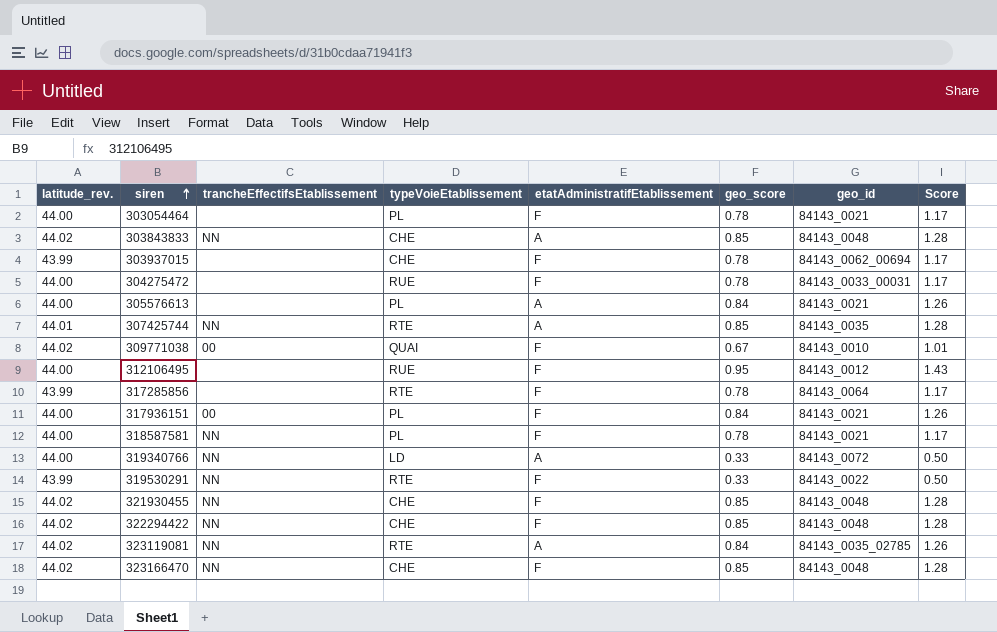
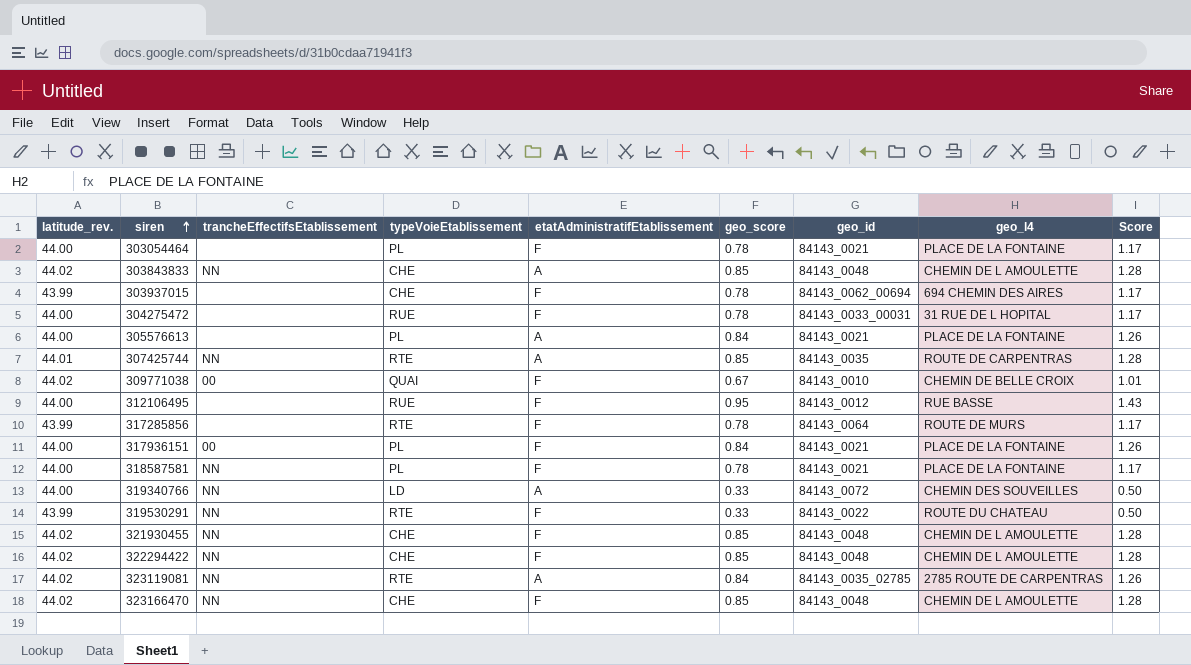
column geo_l4 | position: none -> 8

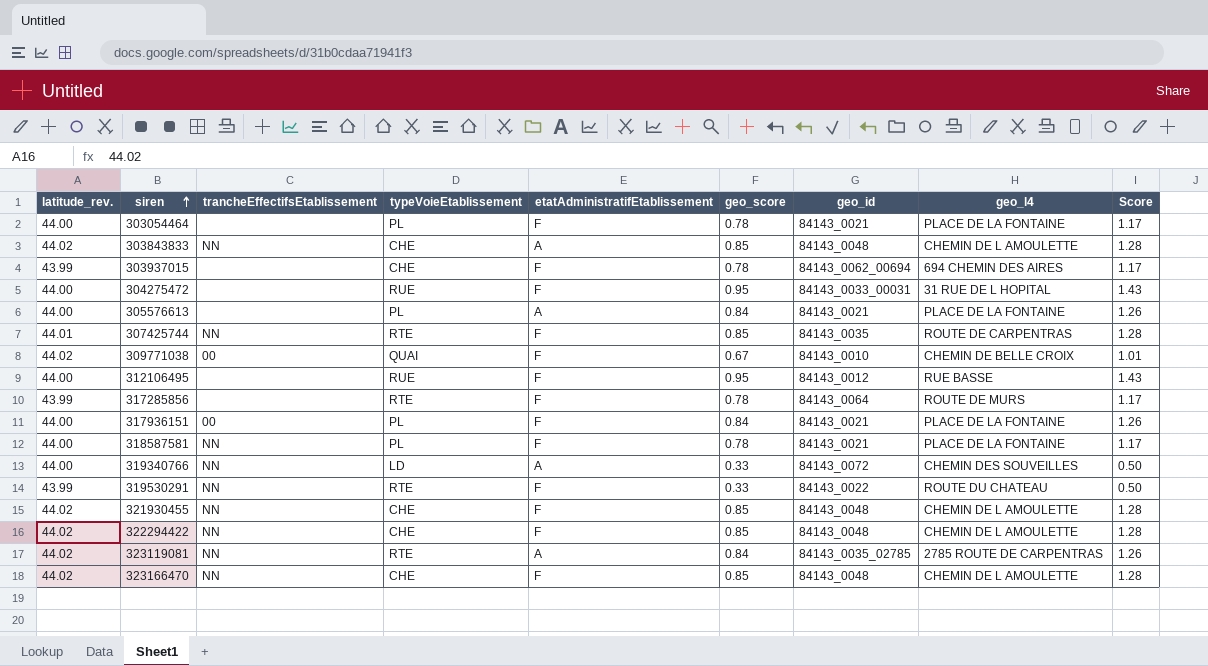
304275472 | geo_score: 0.78 -> 0.95
304275472 | Score: 1.17 -> 1.43
307425744 | etatAdministratifEtablissement: A -> F

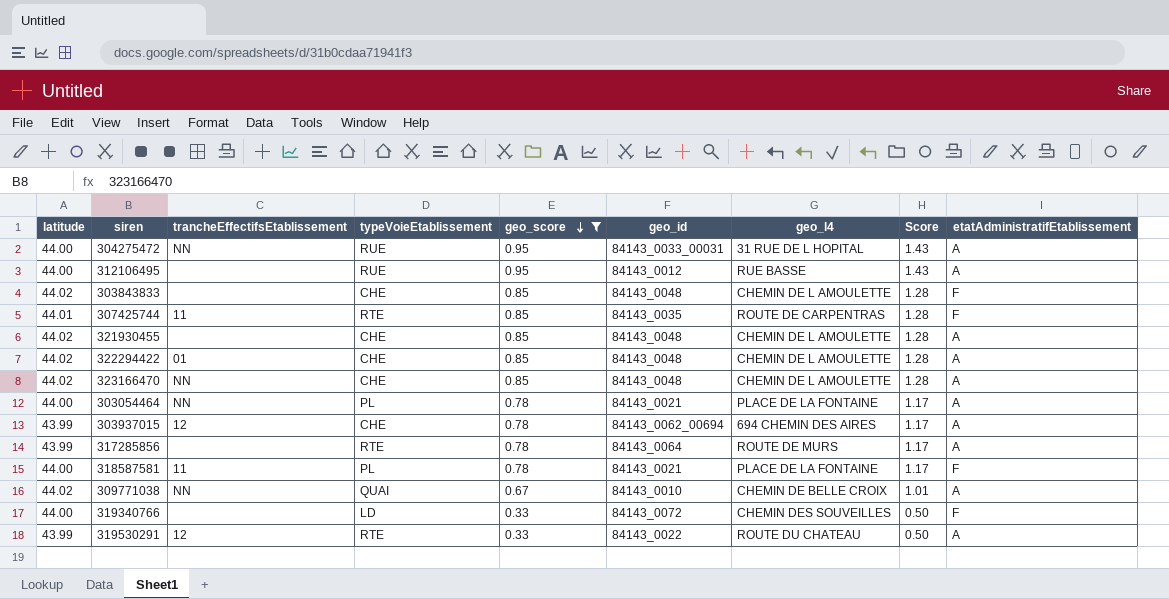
filter: none -> geo_score != 0.84
row order: siren ascending -> geo_score descending
column name: latitude_rev. -> latitude
column etatAdministratifEtablissement | position: 5 -> 9
304275472 | trancheEffectifsEtablissement: none -> NN
304275472 | etatAdministratifEtablissement: F -> A
312106495 | etatAdministratifEtablissement: F -> A
303843833 | trancheEffectifsEtablissement: NN -> none
303843833 | etatAdministratifEtablissement: A -> F
307425744 | trancheEffectifsEtablissement: NN -> 11
321930455 | trancheEffectifsEtablissement: NN -> none
321930455 | etatAdministratifEtablissement: F -> A
322294422 | trancheEffectifsEtablissement: NN -> 01
322294422 | etatAdministratifEtablissement: F -> A
323166470 | etatAdministratifEtablissement: F -> A
303054464 | trancheEffectifsEtablissement: none -> NN
303054464 | etatAdministratifEtablissement: F -> A
303937015 | trancheEffectifsEtablissement: none -> 12
303937015 | etatAdministratifEtablissement: F -> A
317285856 | etatAdministratifEtablissement: F -> A
318587581 | trancheEffectifsEtablissement: NN -> 11
309771038 | trancheEffectifsEtablissement: 00 -> NN
309771038 | etatAdministratifEtablissement: F -> A
319340766 | trancheEffectifsEtablissement: NN -> none
319340766 | etatAdministratifEtablissement: A -> F
319530291 | trancheEffectifsEtablissement: NN -> 12
319530291 | etatAdministratifEtablissement: F -> A

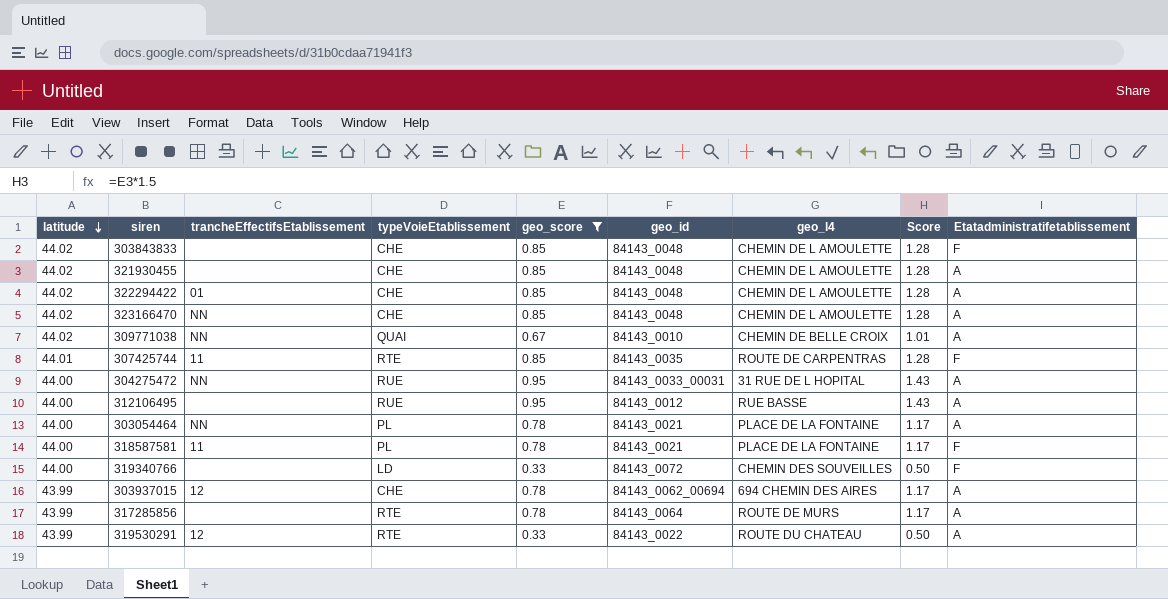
row order: geo_score descending -> latitude descending
column name: etatAdministratifEtablissement -> Etatadministratifetablissement

